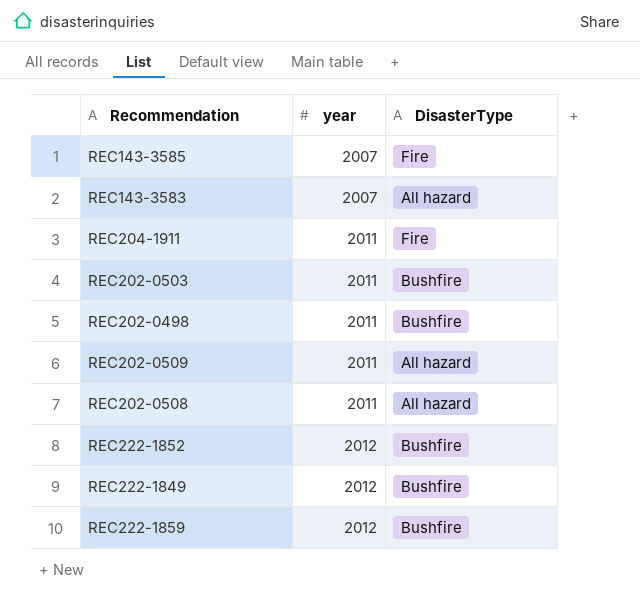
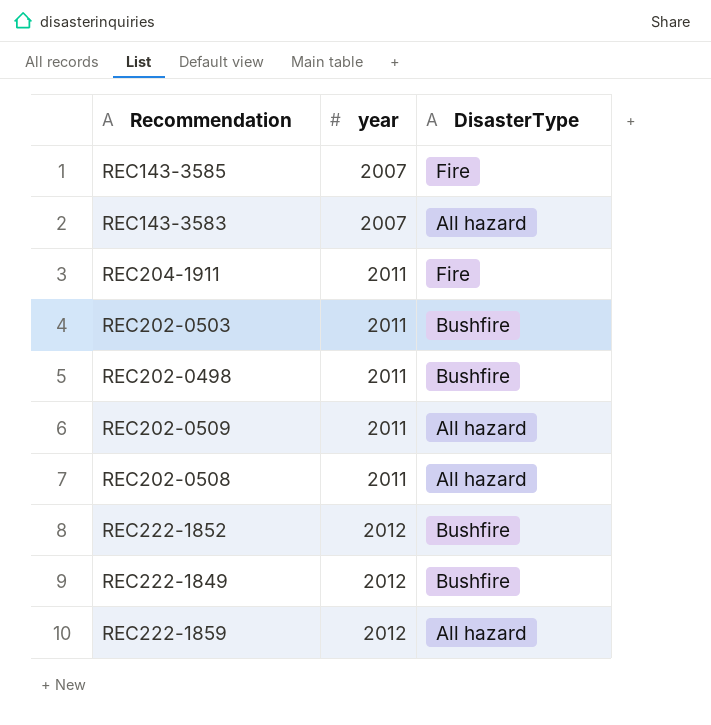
REC222-1859 | DisasterType: Bushfire -> All hazard

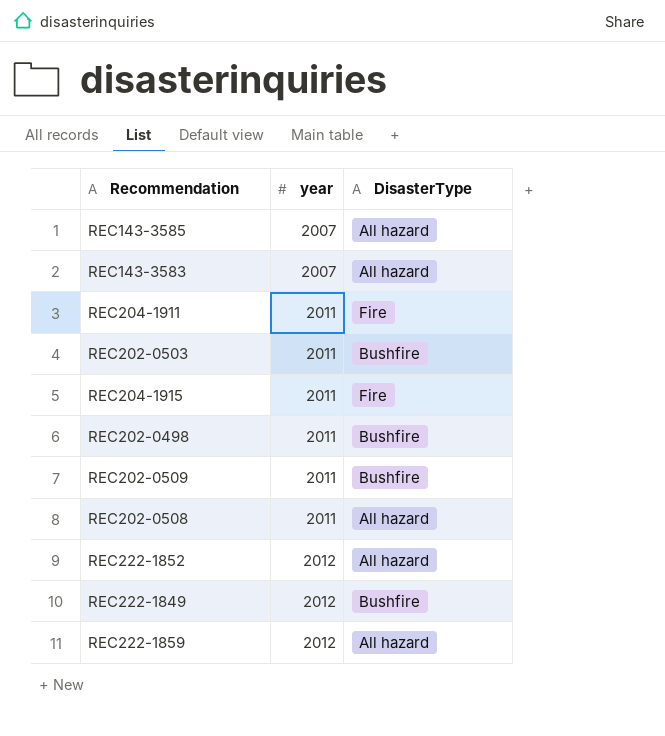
REC143-3585 | DisasterType: Fire -> All hazard
row REC204-1915: none -> 2011 | Fire
REC202-0509 | DisasterType: All hazard -> Bushfire
REC222-1852 | DisasterType: Bushfire -> All hazard

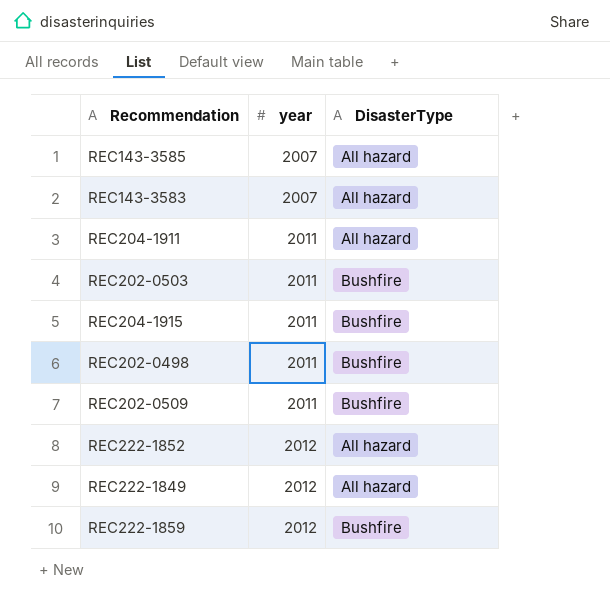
row REC202-0508: 2011 | All hazard -> none
REC204-1911 | DisasterType: Fire -> All hazard
REC204-1915 | DisasterType: Fire -> Bushfire
REC222-1849 | DisasterType: Bushfire -> All hazard
REC222-1859 | DisasterType: All hazard -> Bushfire

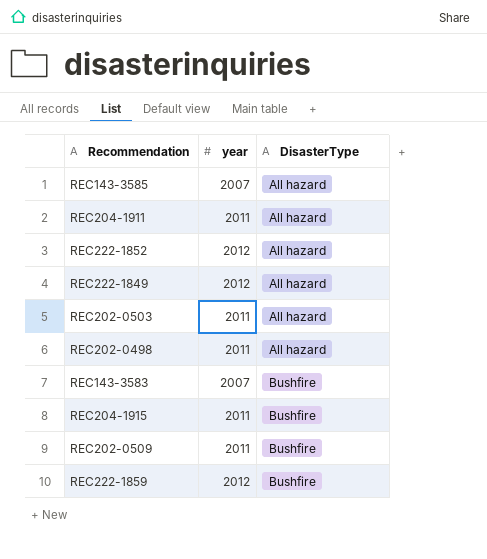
row order: year ascending -> DisasterType ascending
REC202-0503 | DisasterType: Bushfire -> All hazard
REC202-0498 | DisasterType: Bushfire -> All hazard
REC143-3583 | DisasterType: All hazard -> Bushfire

